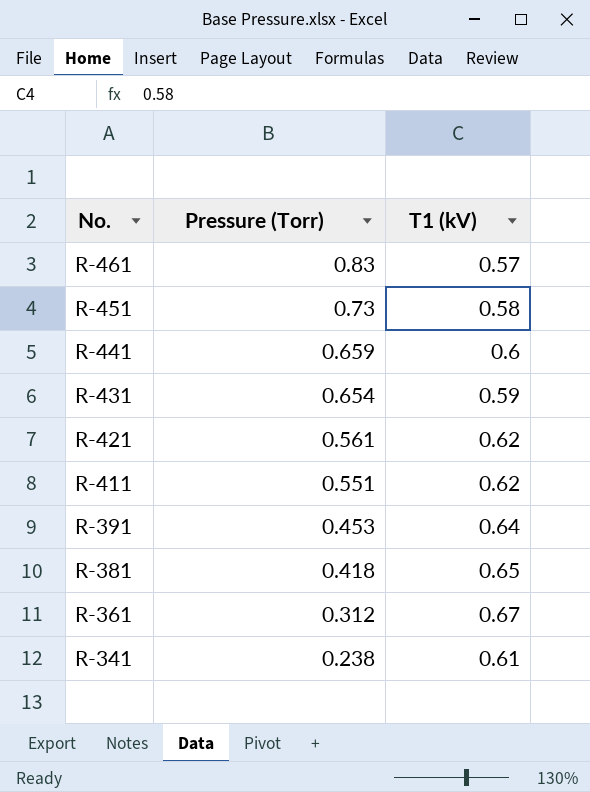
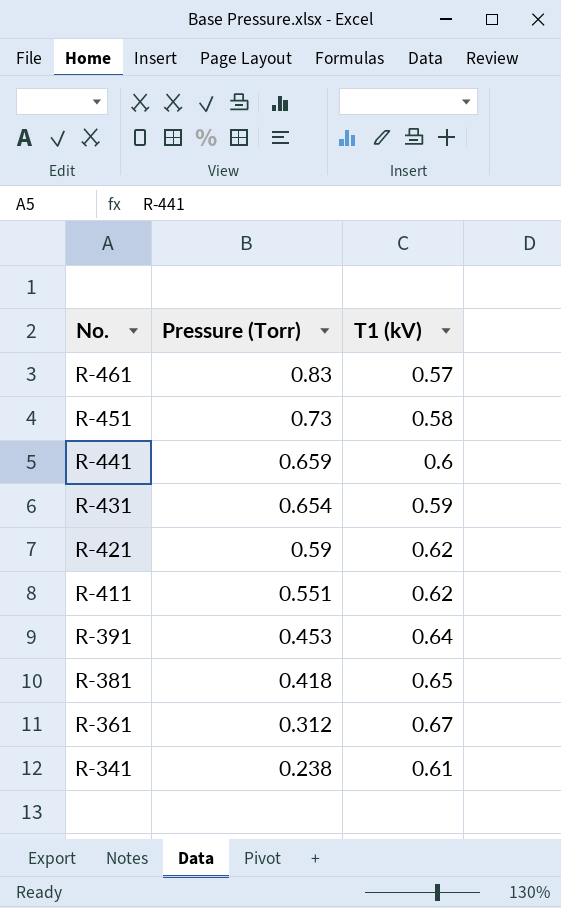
R-421 | Pressure (Torr): 0.561 -> 0.59

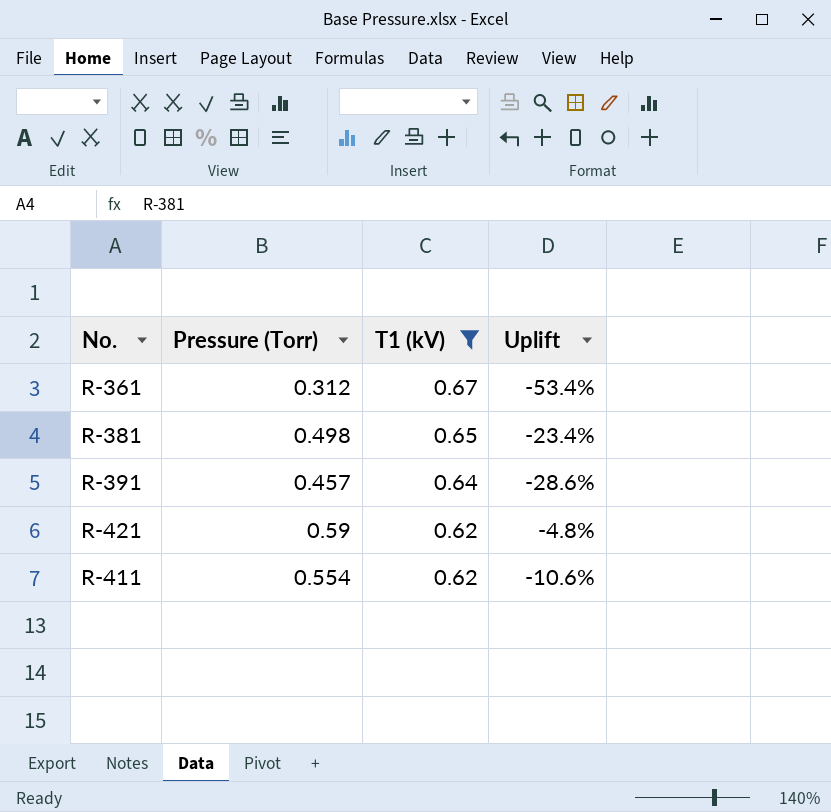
filter: none -> T1 (kV) >= 0.62
row order: No. descending -> T1 (kV) descending
column Uplift | formula: none -> ([Pressure (Torr)] - [T1 (kV)]) / [T1 (kV)]
R-381 | Pressure (Torr): 0.418 -> 0.498
R-391 | Pressure (Torr): 0.453 -> 0.457
R-411 | Pressure (Torr): 0.551 -> 0.554

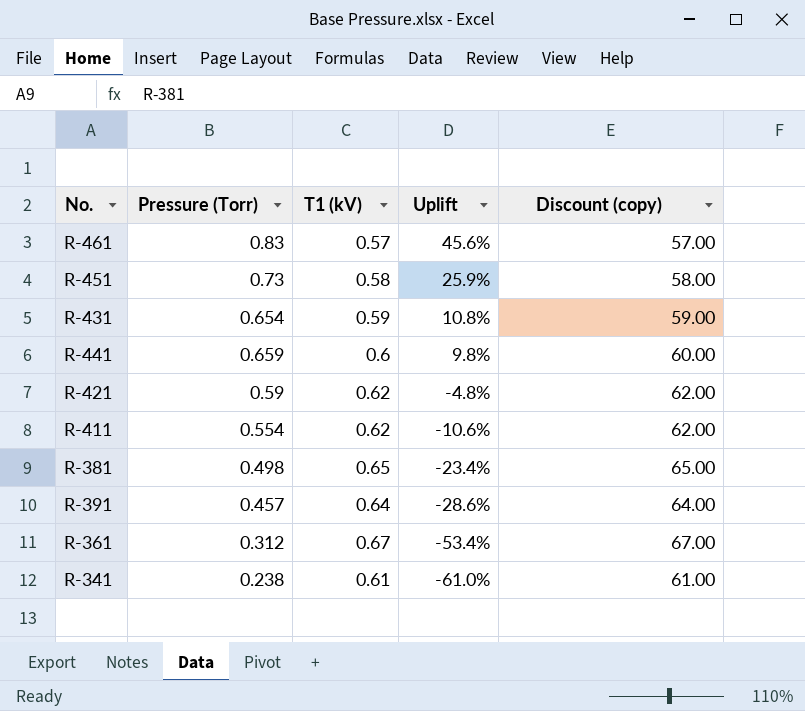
filter: T1 (kV) >= 0.62 -> none
row order: T1 (kV) descending -> Uplift descending
column Discount (copy) | formula: none -> [T1 (kV)] * 100

